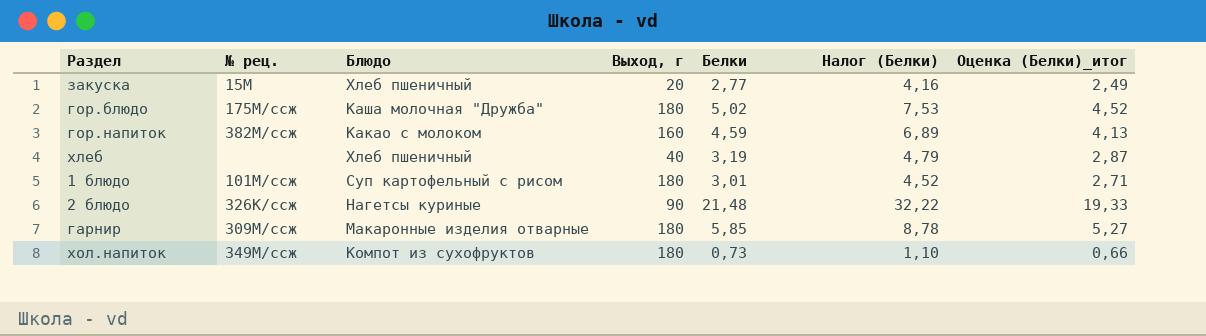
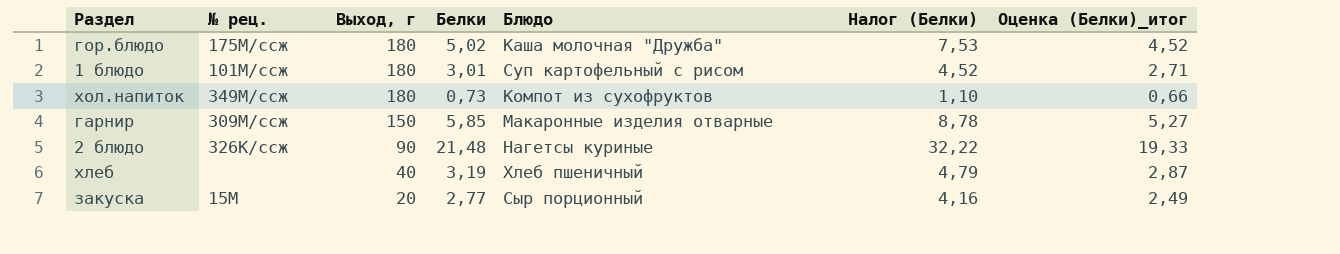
row order: none -> Выход, г descending
column Блюдо | position: 3 -> 5
row гор.напиток: 382М/ссж | Какао с молоком | 160 | 4,59 | 6,89 | 4,13 -> none
гарнир | Выход, г: 180 -> 150
закуска | Блюдо: Хлеб пшеничный -> Сыр порционный

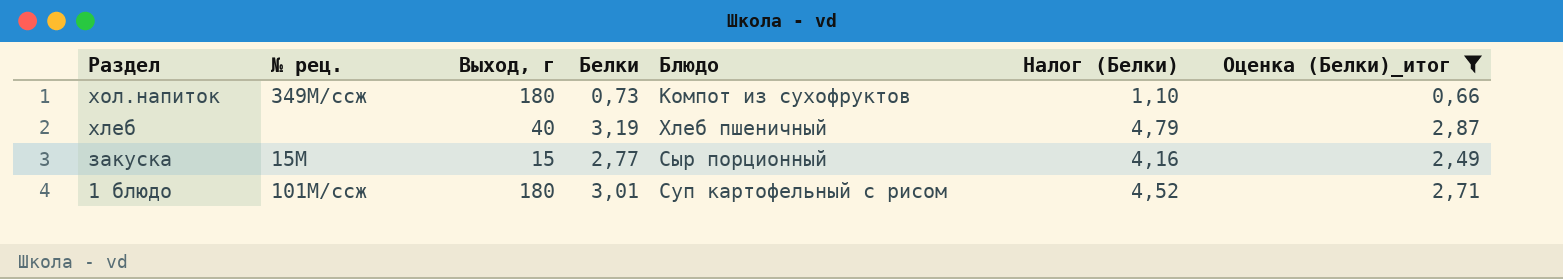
filter: none -> Оценка (Белки)_итог <= 2,87
row order: Выход, г descending -> Раздел descending
закуска | Выход, г: 20 -> 15

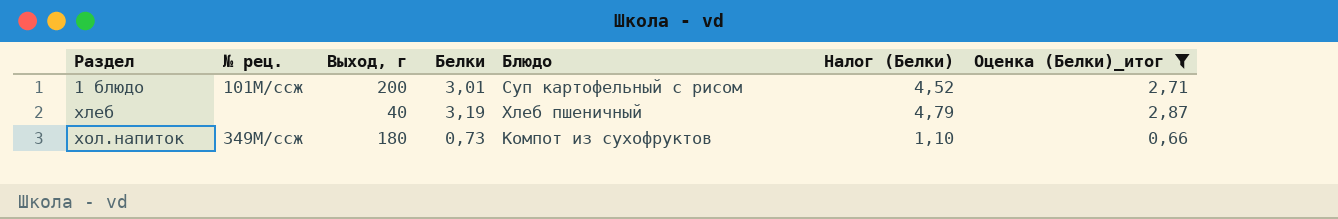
row order: Раздел descending -> Раздел ascending
row закуска: 15М | 15 | 2,77 | Сыр порционный | 4,16 | 2,49 -> none
1 блюдо | Выход, г: 180 -> 200

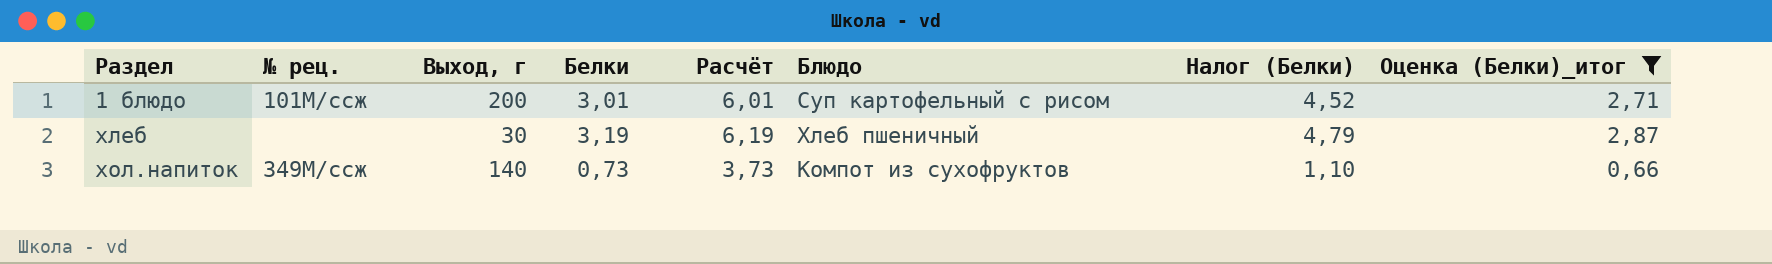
column Расчёт | formula: none -> [Белки] + 3
хлеб | Выход, г: 40 -> 30
хол.напиток | Выход, г: 180 -> 140

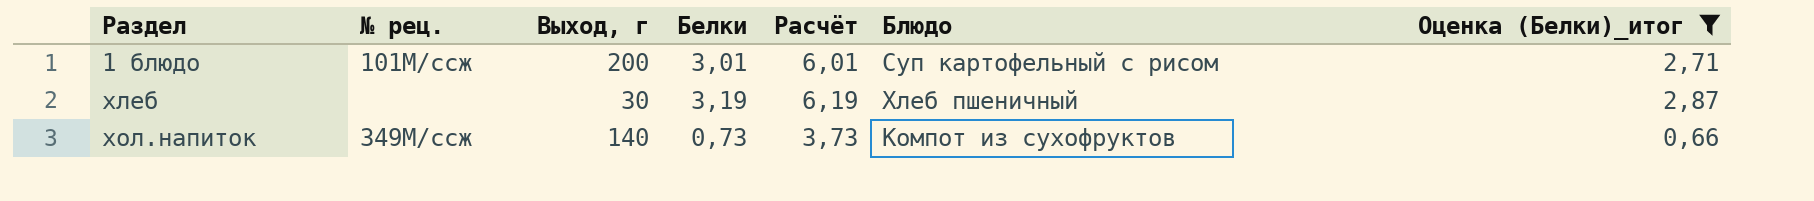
column Налог (Белки) | formula: [Белки] * 1,5 -> none

